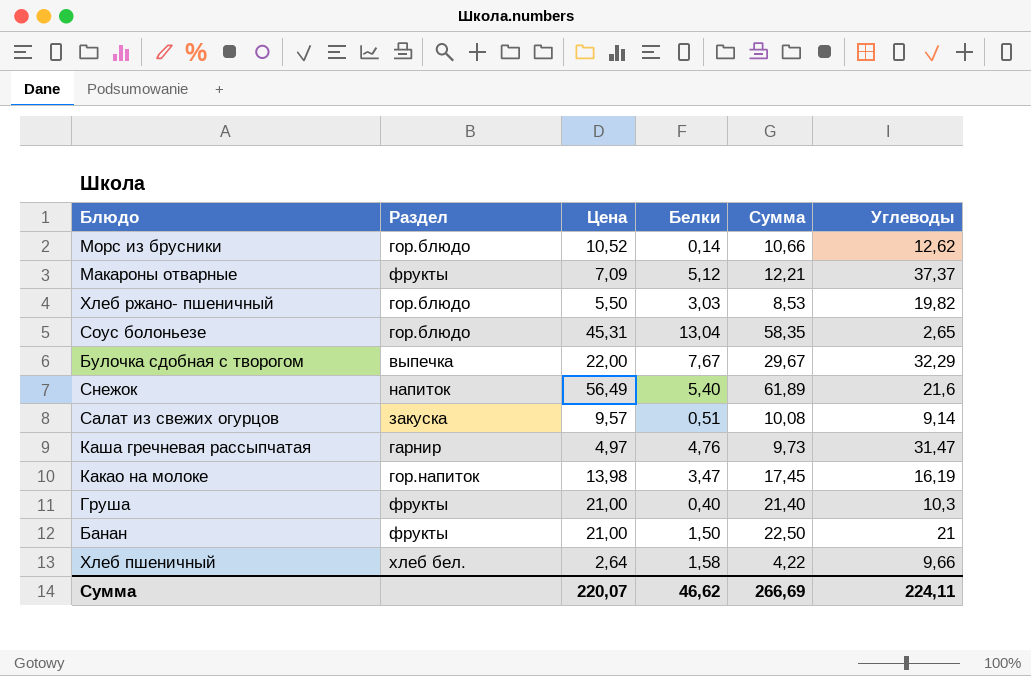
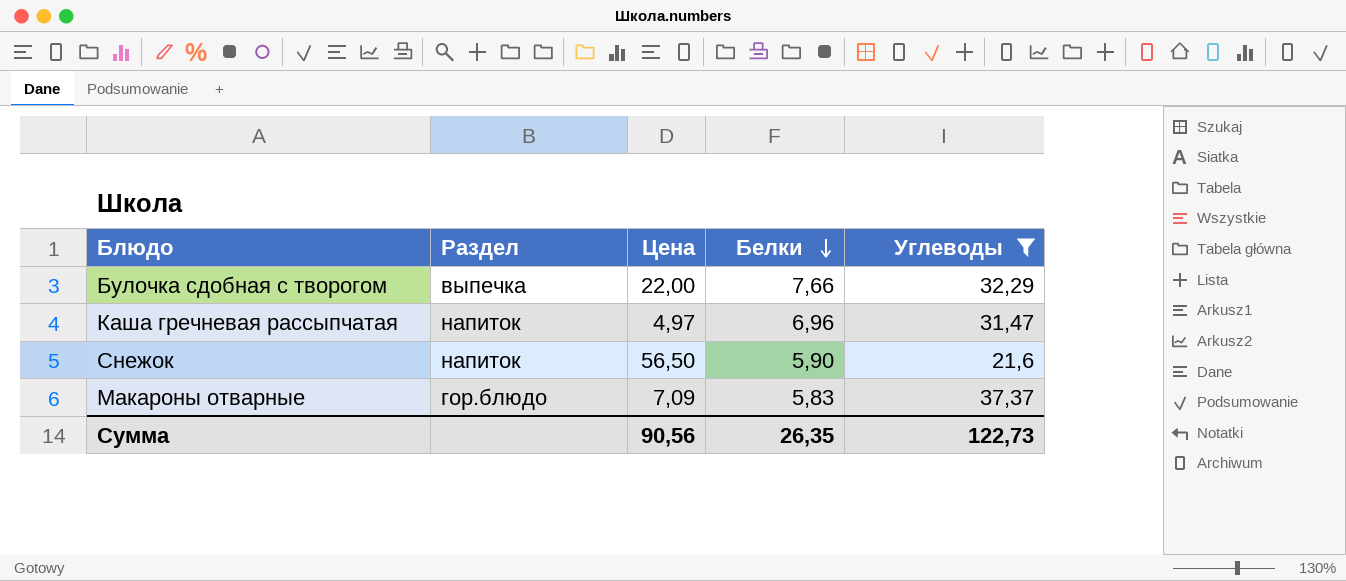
filter: none -> Углеводы >= 21,6
row order: none -> Белки descending
column Сумма | formula: [Цена] + [Белки] -> none
Булочка сдобная с творогом | Белки: 7,67 -> 7,66
Каша гречневая рассыпчатая | Раздел: гарнир -> напиток
Каша гречневая рассыпчатая | Белки: 4,76 -> 6,96
Снежок | Цена: 56,49 -> 56,50
Снежок | Белки: 5,40 -> 5,90
Макароны отварные | Раздел: фрукты -> гор.блюдо
Макароны отварные | Белки: 5,12 -> 5,83
Сумма | Цена: 220,07 -> 90,56
Сумма | Белки: 46,62 -> 26,35
Сумма | Углеводы: 224,11 -> 122,73

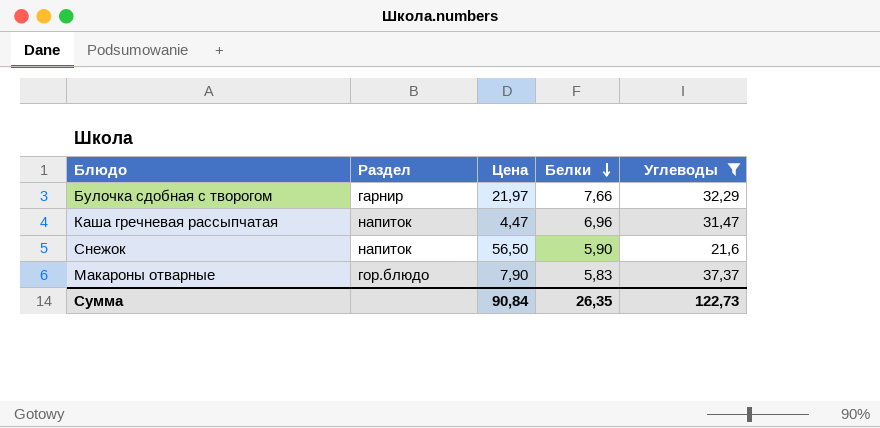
Булочка сдобная с творогом | Раздел: выпечка -> гарнир
Булочка сдобная с творогом | Цена: 22,00 -> 21,97
Каша гречневая рассыпчатая | Цена: 4,97 -> 4,47
Макароны отварные | Цена: 7,09 -> 7,90
Сумма | Цена: 90,56 -> 90,84

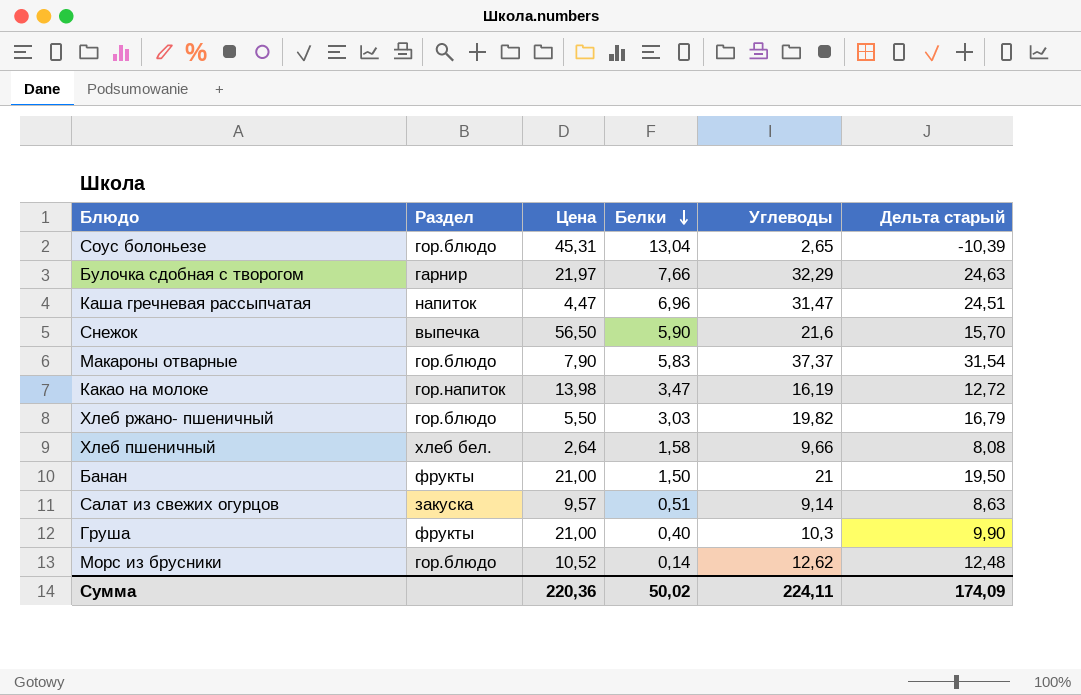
filter: Углеводы >= 21,6 -> none
column Дельта старый | formula: none -> [Углеводы] - [Белки]
Снежок | Раздел: напиток -> выпечка
Сумма | Цена: 90,84 -> 220,36
Сумма | Белки: 26,35 -> 50,02
Сумма | Углеводы: 122,73 -> 224,11

